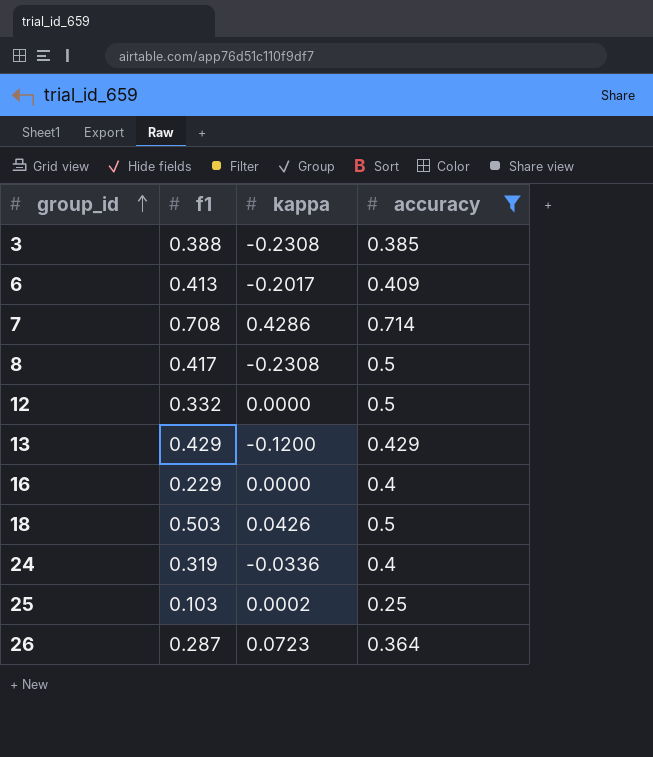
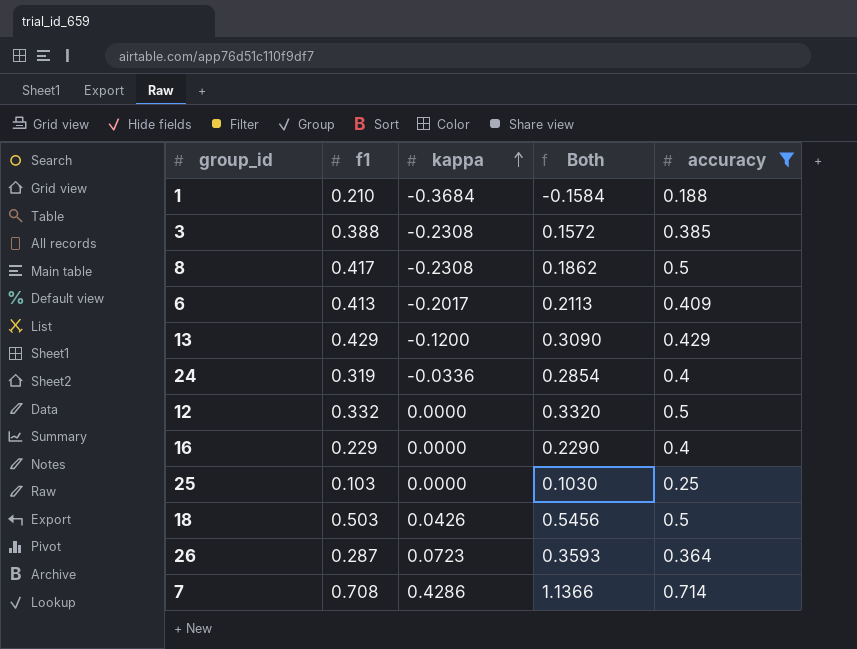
row order: group_id ascending -> kappa ascending
column Both | formula: none -> [f1] + [kappa]
row 1: none -> 0.210 | -0.3684 | -0.1584 | 0.188
25 | kappa: 0.0002 -> 0.0000

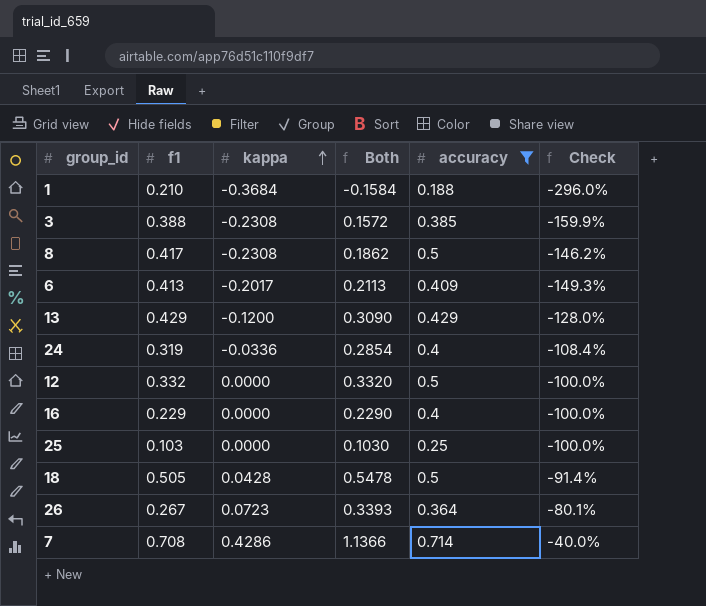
column Check | formula: none -> ([kappa] - [accuracy]) / [accuracy]
18 | f1: 0.503 -> 0.505
18 | kappa: 0.0426 -> 0.0428
18 | Both: 0.5456 -> 0.5478
26 | f1: 0.287 -> 0.267
26 | Both: 0.3593 -> 0.3393

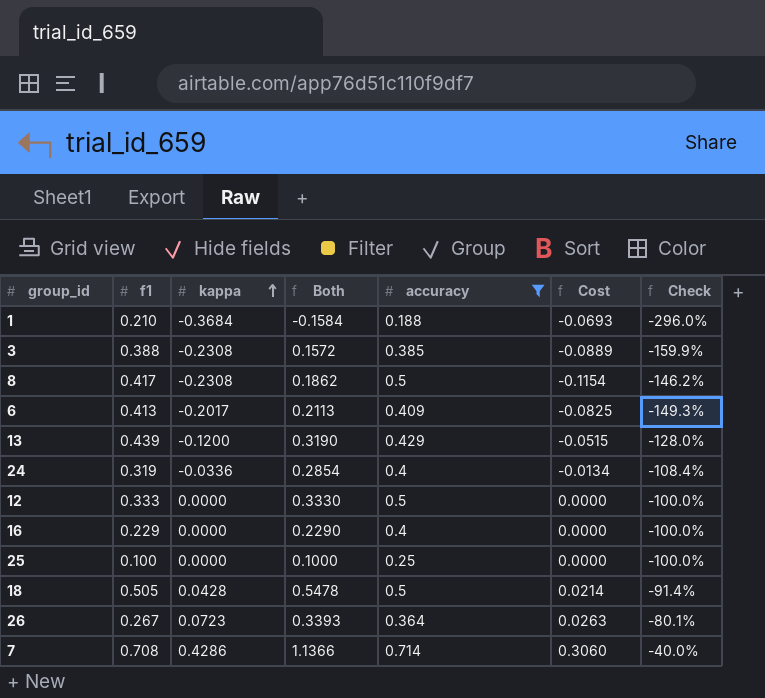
column Cost | formula: none -> [kappa] * [accuracy]
13 | f1: 0.429 -> 0.439
13 | Both: 0.3090 -> 0.3190
12 | f1: 0.332 -> 0.333
12 | Both: 0.3320 -> 0.3330
25 | f1: 0.103 -> 0.100
25 | Both: 0.1030 -> 0.1000

